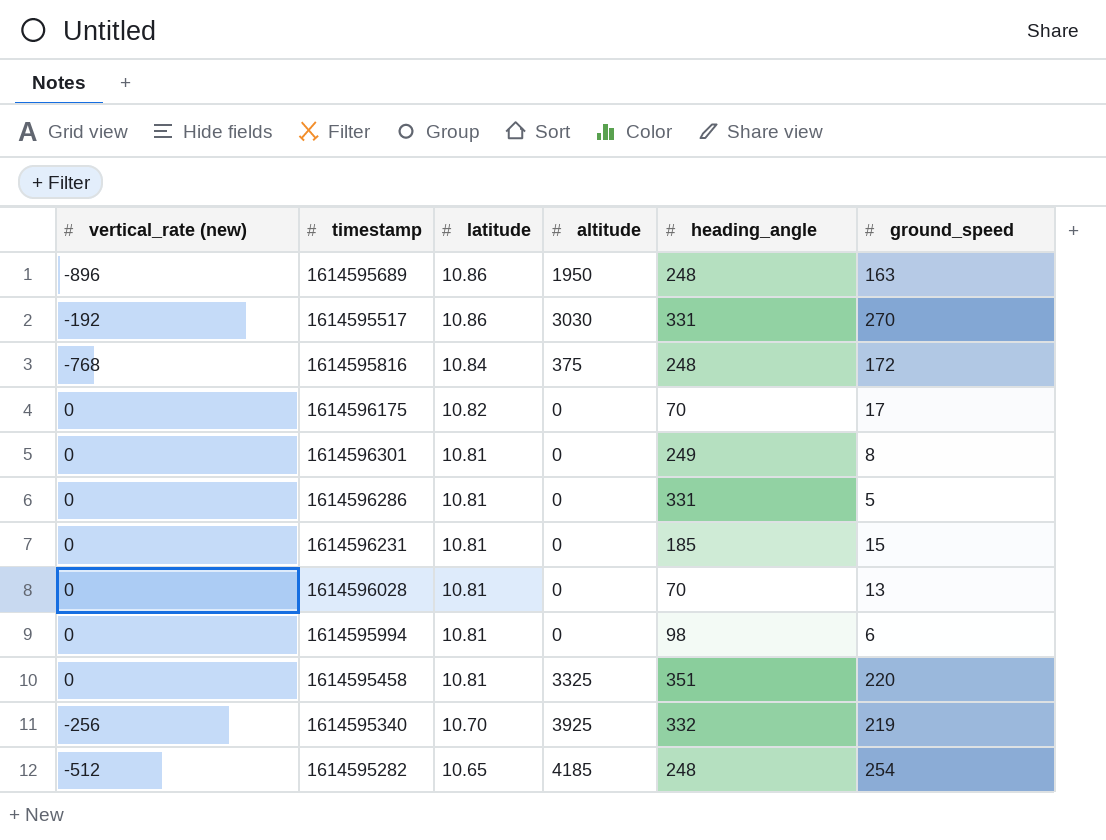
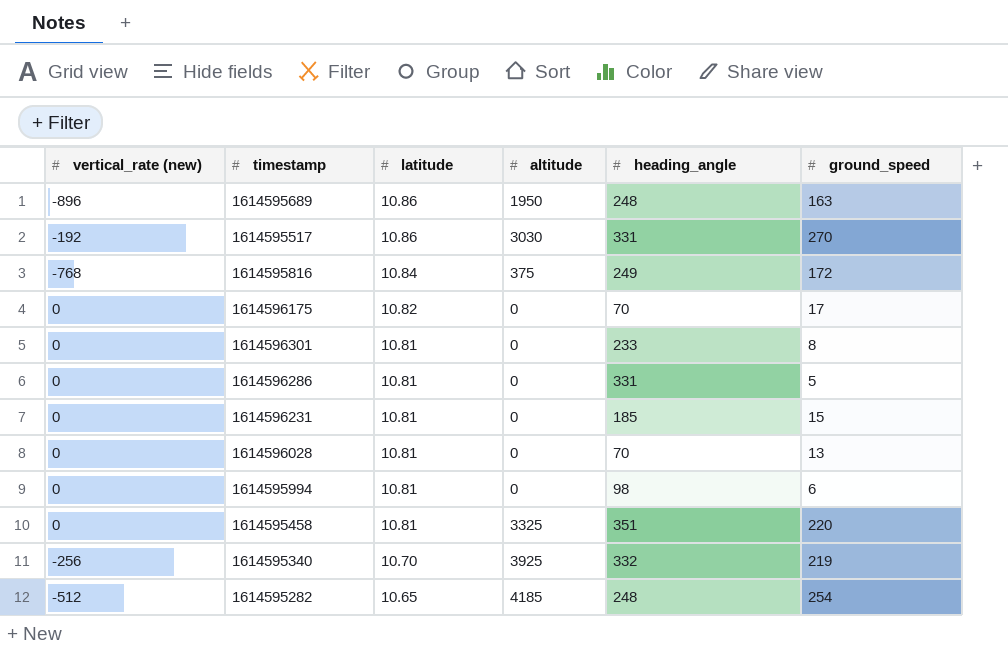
1614595816 | heading_angle: 248 -> 249
1614596301 | heading_angle: 249 -> 233

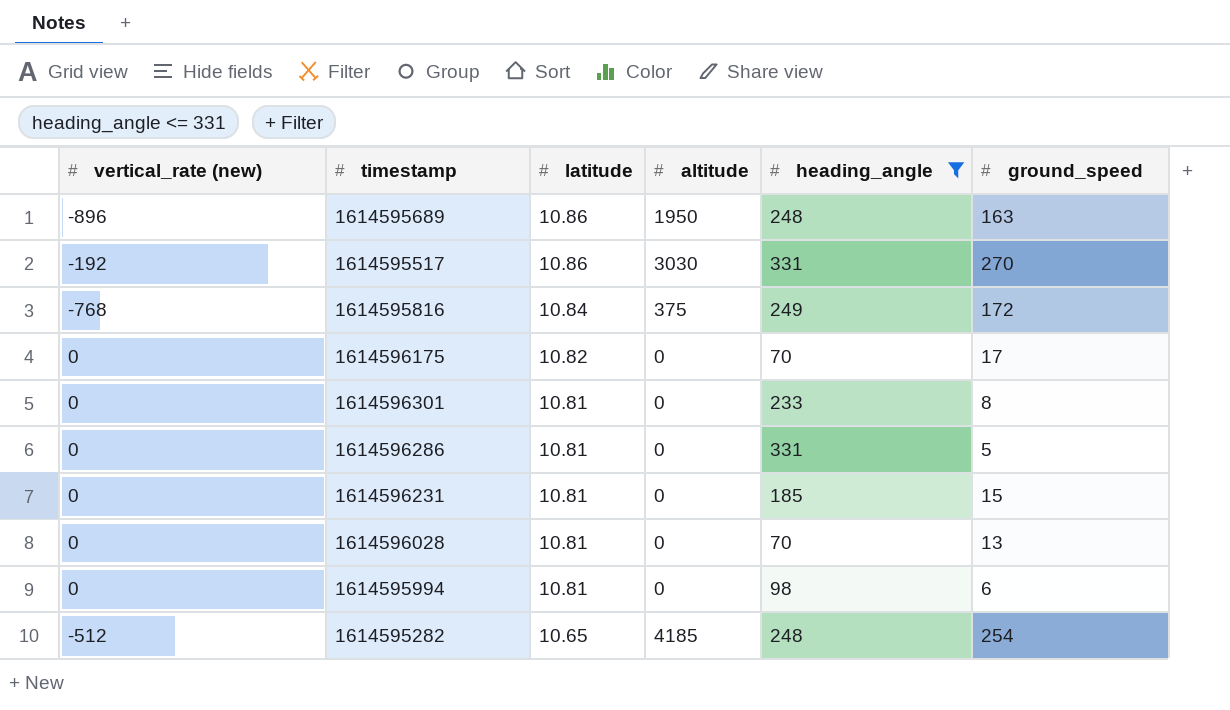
filter: none -> heading_angle <= 331

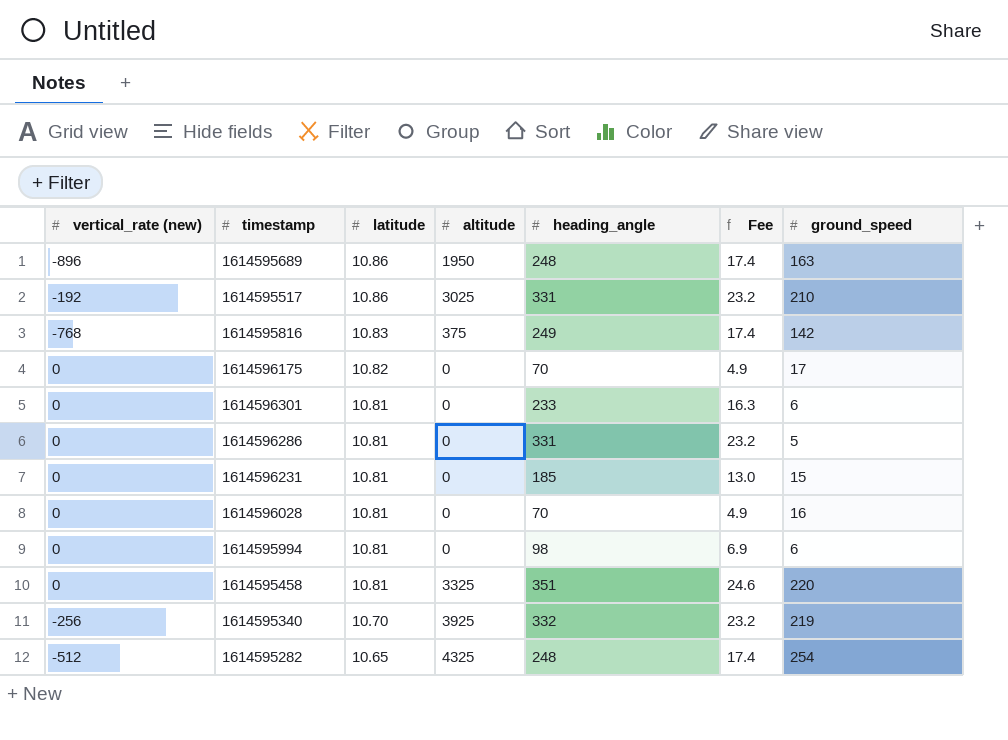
filter: heading_angle <= 331 -> none
column Fee | formula: none -> [heading_angle] * 0.07
1614595517 | altitude: 3030 -> 3025
1614595517 | ground_speed: 270 -> 210
1614595816 | latitude: 10.84 -> 10.83
1614595816 | ground_speed: 172 -> 142
1614596301 | ground_speed: 8 -> 6
1614596028 | ground_speed: 13 -> 16
1614595282 | altitude: 4185 -> 4325

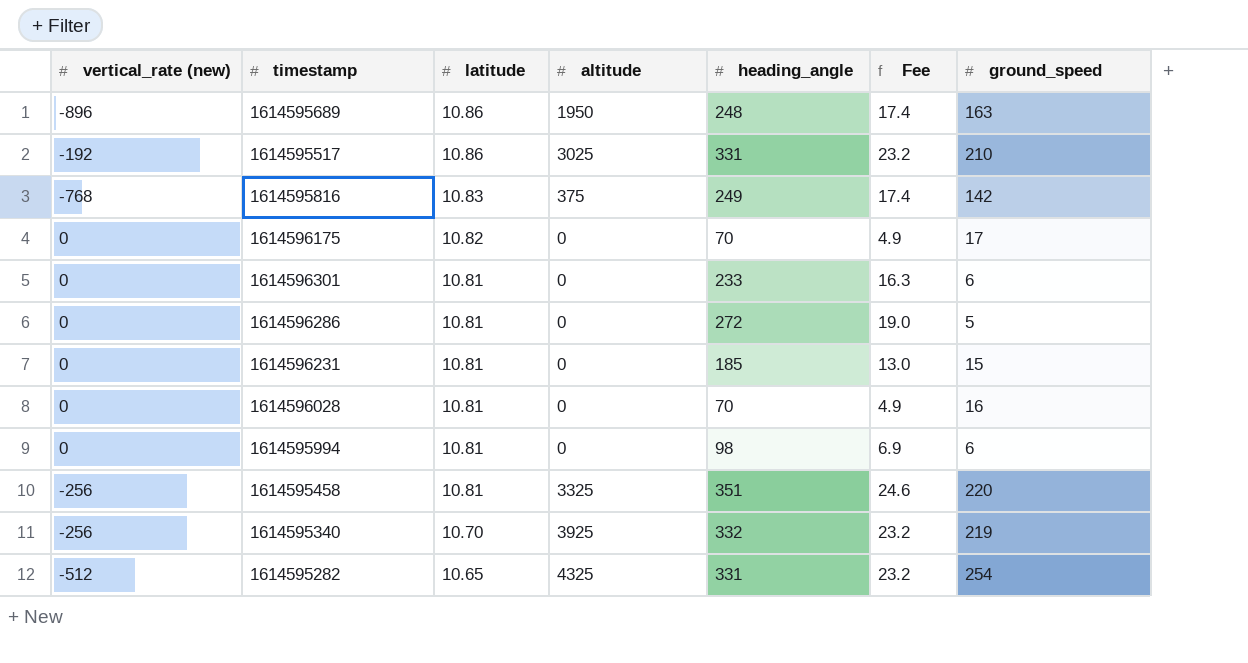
1614596286 | heading_angle: 331 -> 272
1614596286 | Fee: 23.2 -> 19.0
1614595458 | vertical_rate (new): 0 -> -256
1614595282 | heading_angle: 248 -> 331
1614595282 | Fee: 17.4 -> 23.2

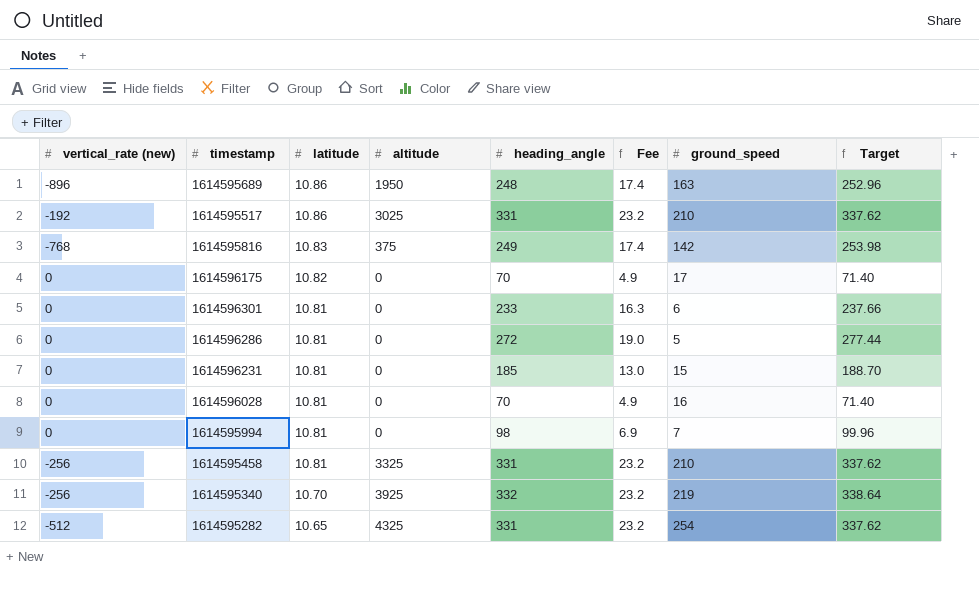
column Target | formula: none -> [heading_angle] * 1.02
1614595994 | ground_speed: 6 -> 7
1614595458 | heading_angle: 351 -> 331
1614595458 | Fee: 24.6 -> 23.2
1614595458 | ground_speed: 220 -> 210

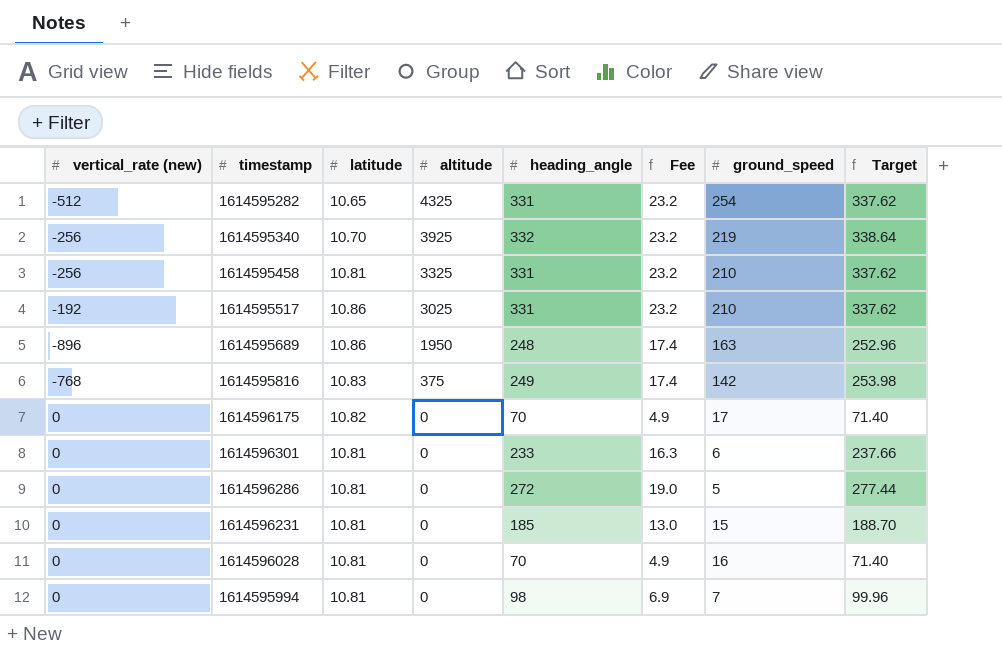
row order: latitude descending -> altitude descending

